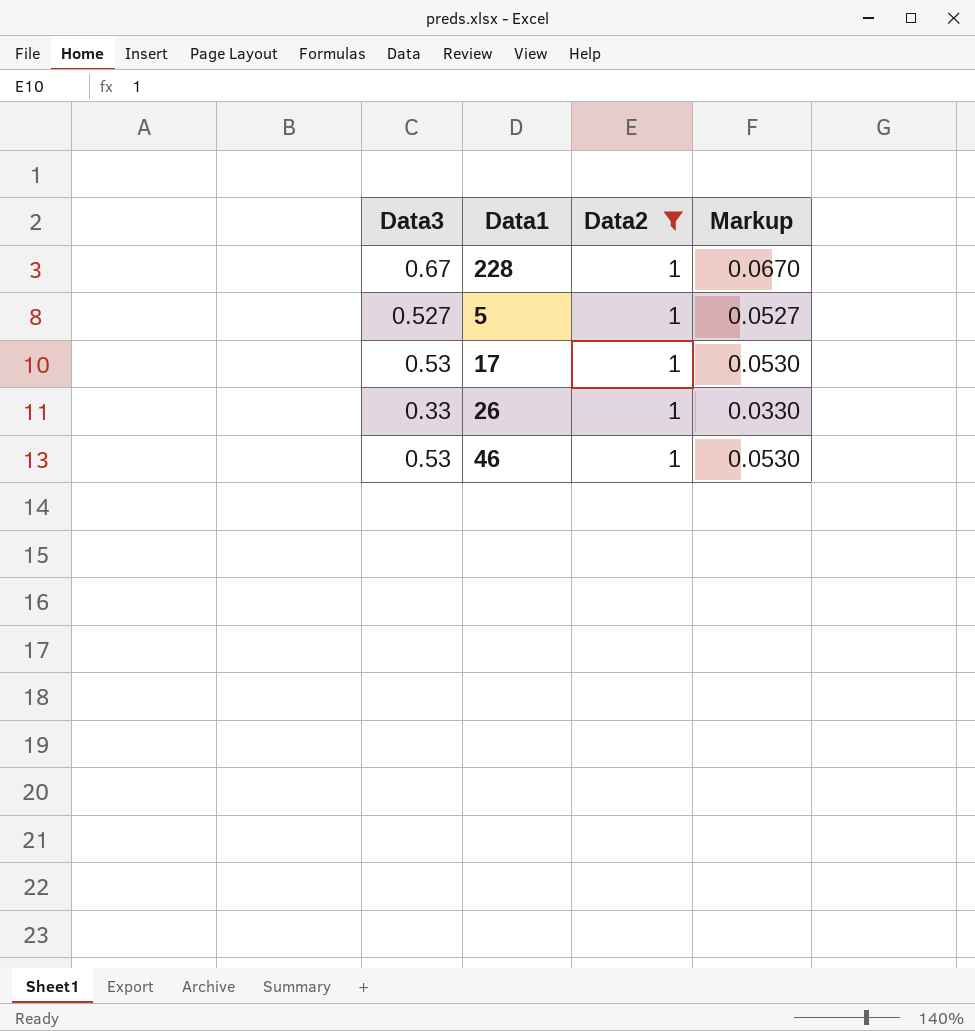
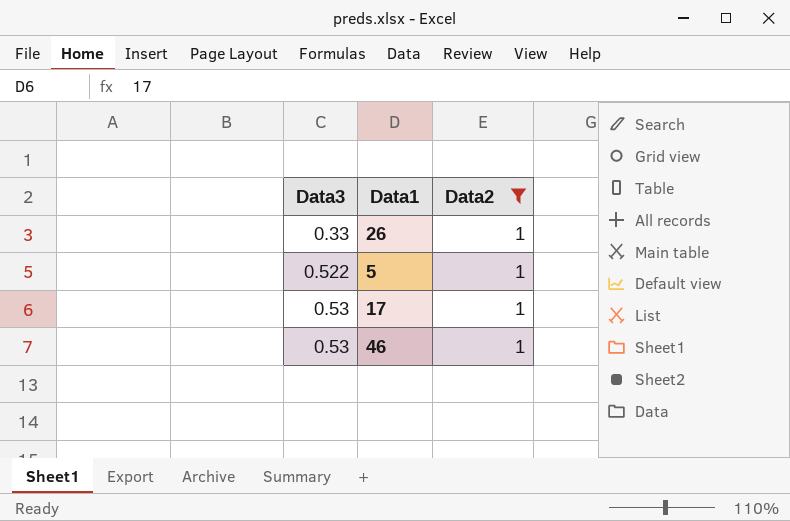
row order: none -> Data3 ascending
column Markup | formula: [Data3] * 0.1 -> none
row 228: 0.67 | 1 | 0.0670 -> none
5 | Data3: 0.527 -> 0.522

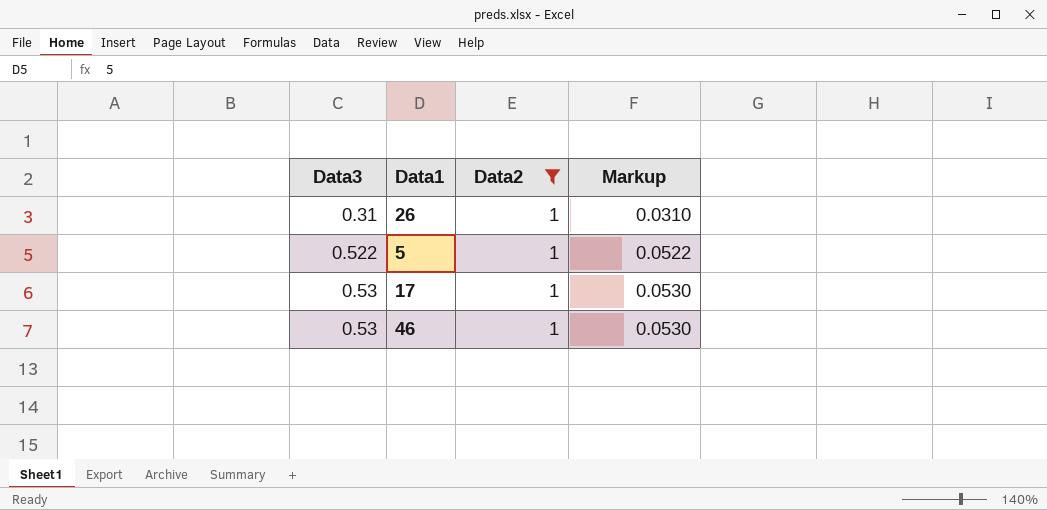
column Markup | formula: none -> [Data3] * 0.1
26 | Data3: 0.33 -> 0.31

